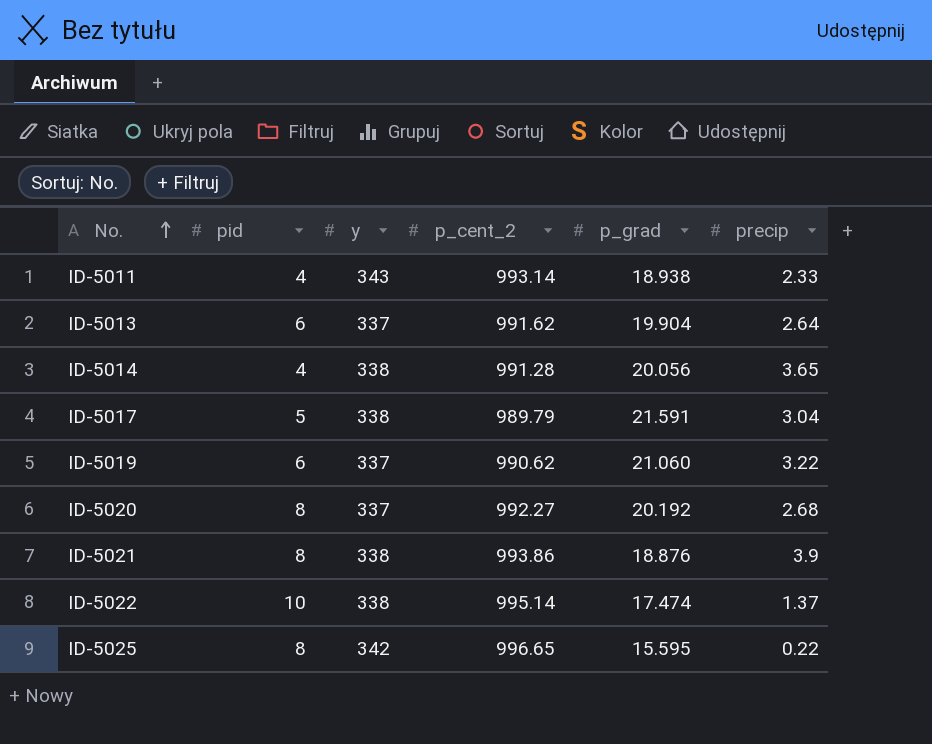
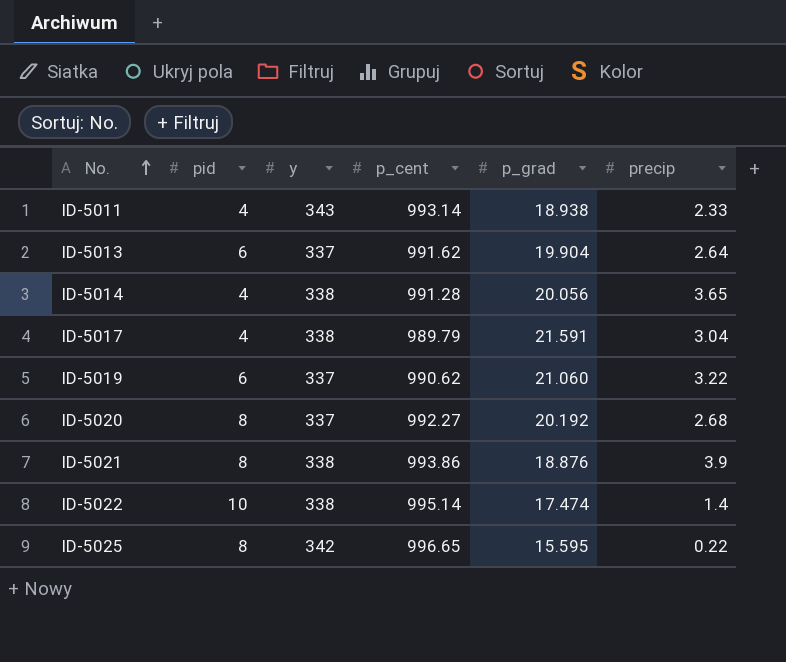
column name: p_cent_2 -> p_cent
ID-5017 | pid: 5 -> 4
ID-5022 | precip: 1.37 -> 1.4

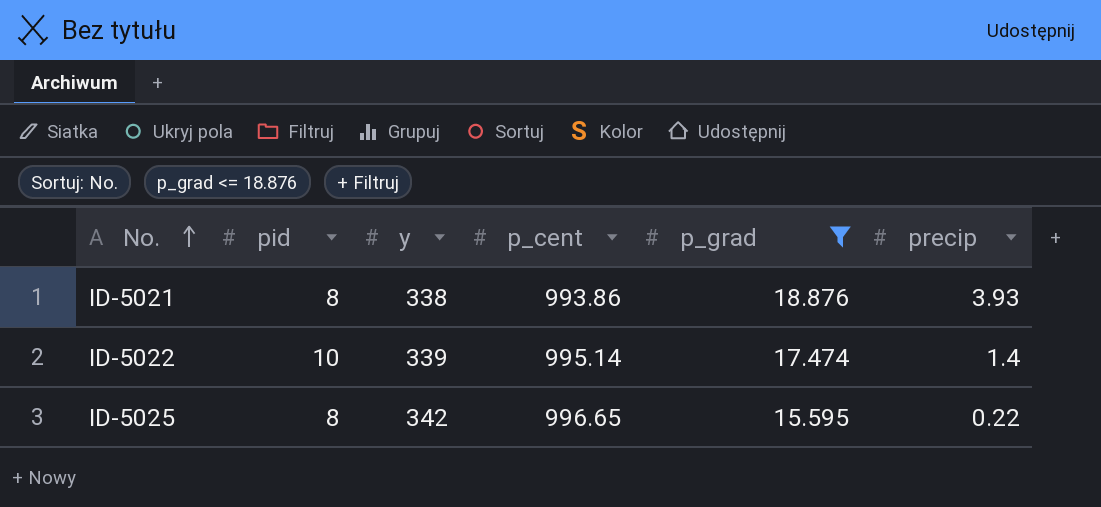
filter: none -> p_grad <= 18.876
ID-5021 | precip: 3.9 -> 3.93
ID-5022 | y: 338 -> 339

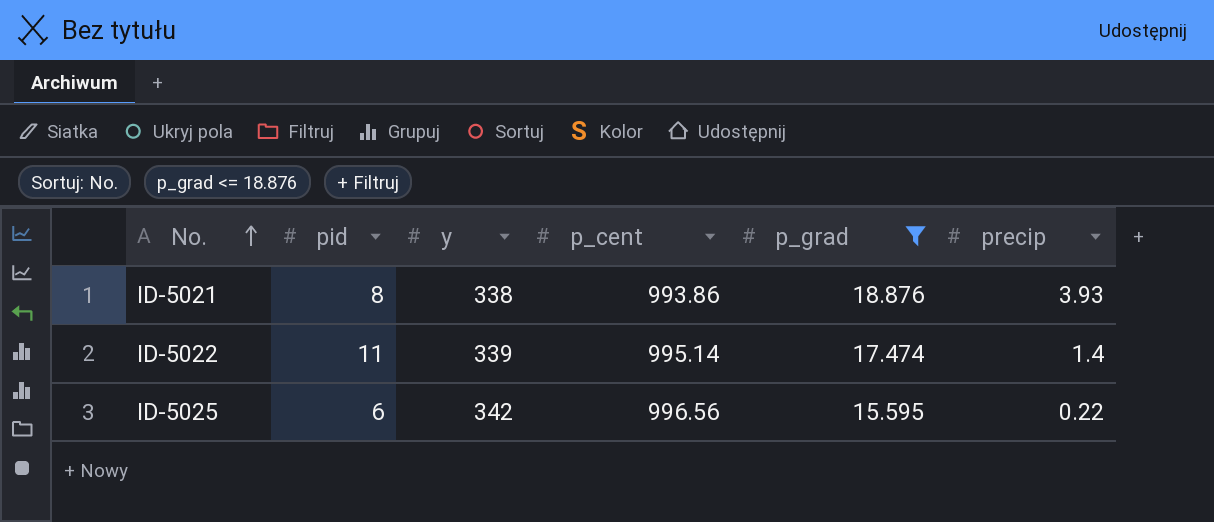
ID-5022 | pid: 10 -> 11
ID-5025 | pid: 8 -> 6
ID-5025 | p_cent: 996.65 -> 996.56

